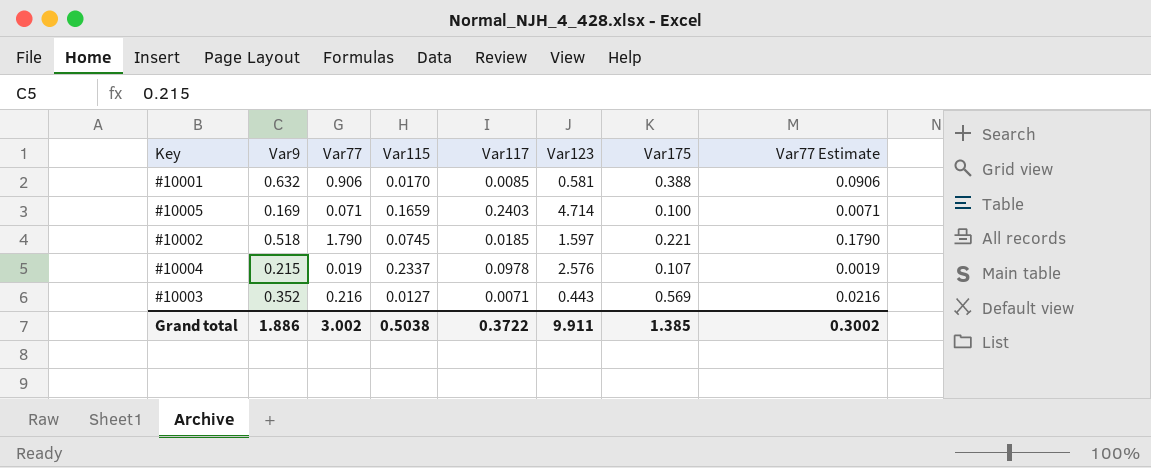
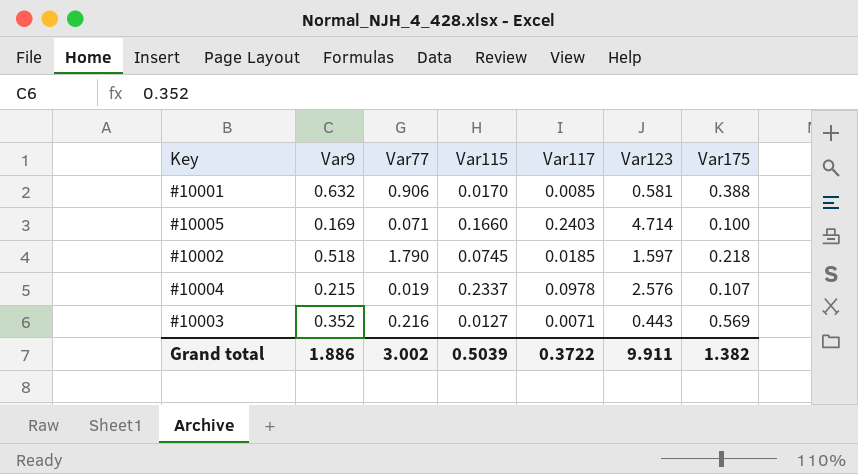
column Var77 Estimate | formula: [Var77] * 0.1 -> none
#10005 | Var115: 0.1659 -> 0.1660
#10002 | Var175: 0.221 -> 0.218
Grand total | Var115: 0.5038 -> 0.5039
Grand total | Var175: 1.385 -> 1.382

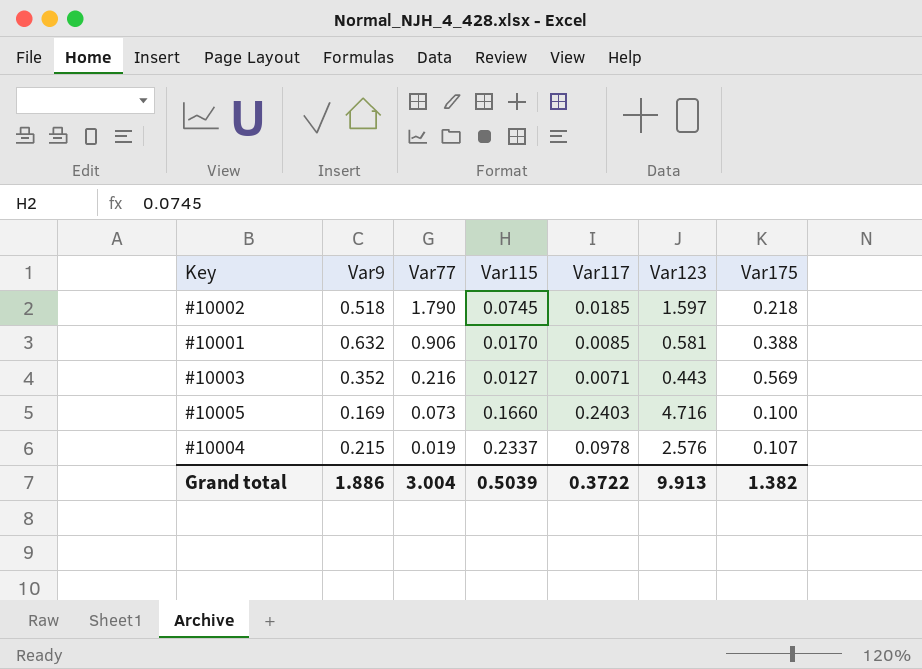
row order: none -> Var77 descending
#10005 | Var77: 0.071 -> 0.073
#10005 | Var123: 4.714 -> 4.716
Grand total | Var77: 3.002 -> 3.004
Grand total | Var123: 9.911 -> 9.913

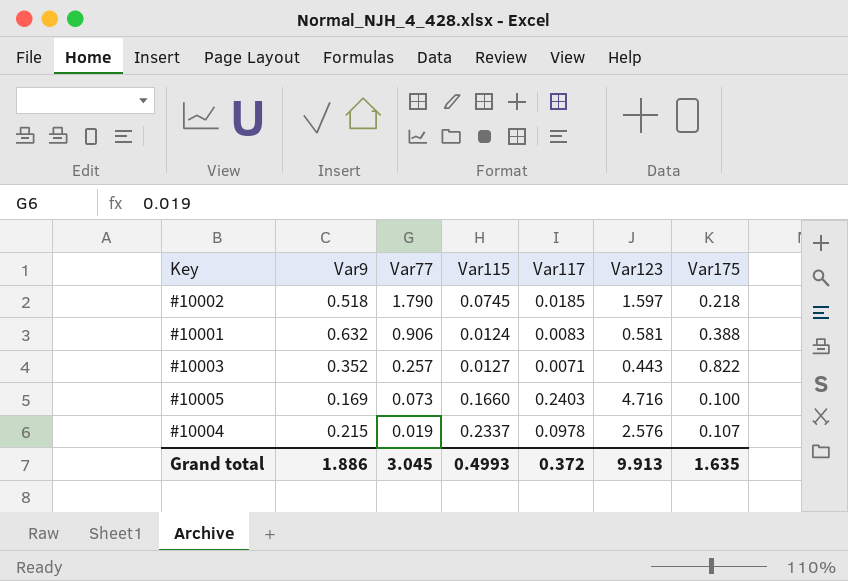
#10001 | Var115: 0.0170 -> 0.0124
#10001 | Var117: 0.0085 -> 0.0083
#10003 | Var77: 0.216 -> 0.257
#10003 | Var175: 0.569 -> 0.822
Grand total | Var77: 3.004 -> 3.045
Grand total | Var115: 0.5039 -> 0.4993
Grand total | Var117: 0.3722 -> 0.372
Grand total | Var175: 1.382 -> 1.635

